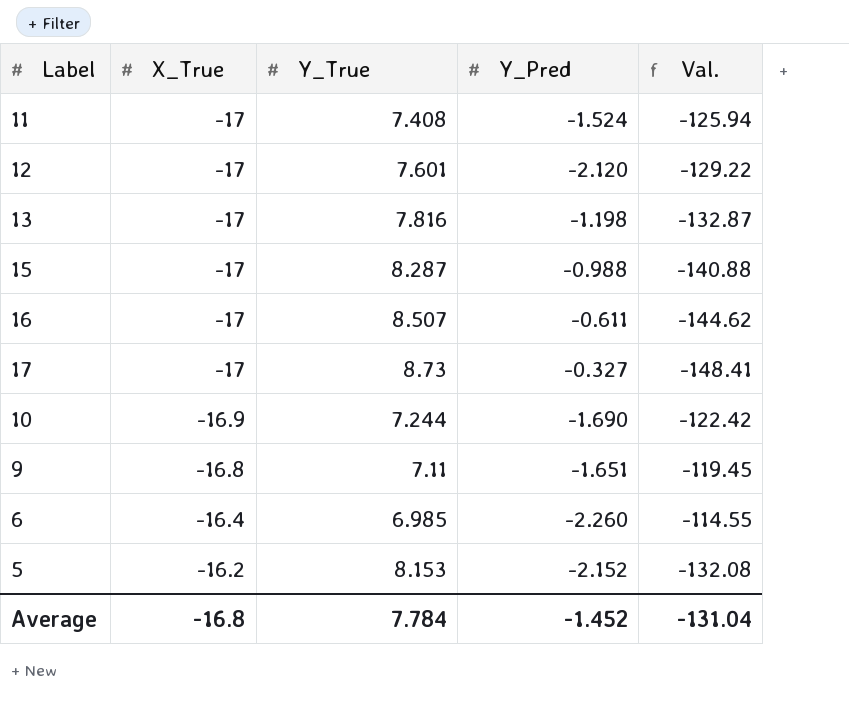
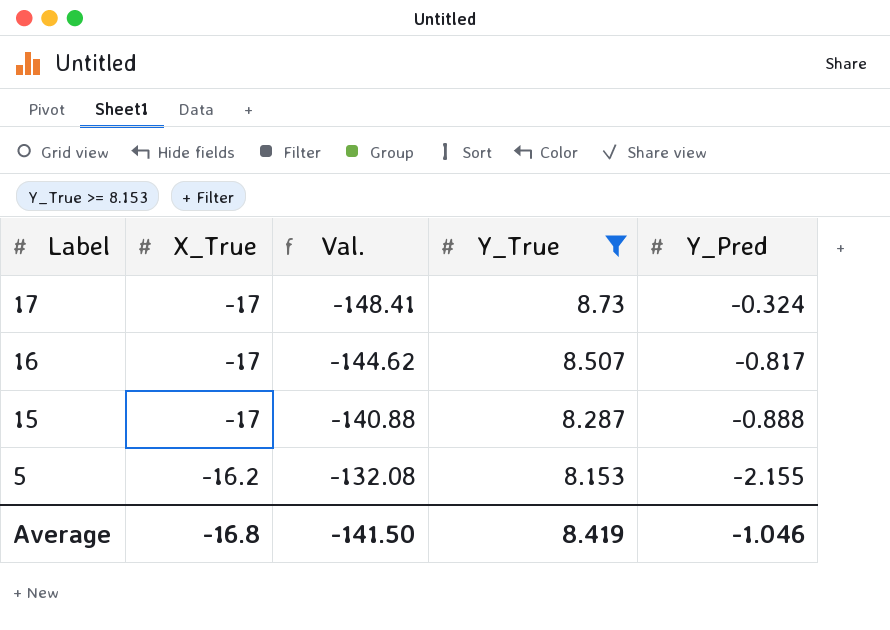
filter: none -> Y_True >= 8.153
row order: X_True ascending -> Label descending
column Val. | position: 5 -> 3
17 | Y_Pred: -0.327 -> -0.324
16 | Y_Pred: -0.611 -> -0.817
15 | Y_Pred: -0.988 -> -0.888
5 | Y_Pred: -2.152 -> -2.155
Average | Val.: -131.04 -> -141.50
Average | Y_True: 7.784 -> 8.419
Average | Y_Pred: -1.452 -> -1.046

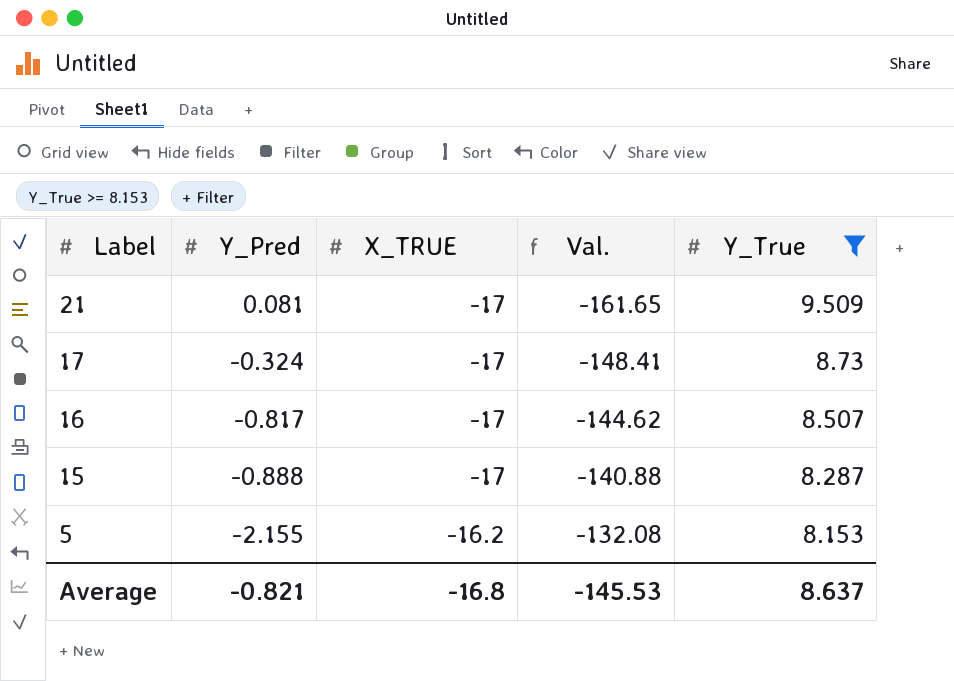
column Y_Pred | position: 5 -> 2
column name: X_True -> X_TRUE
row 21: none -> 0.081 | -17 | -161.65 | 9.509
Average | Y_Pred: -1.046 -> -0.821
Average | Val.: -141.50 -> -145.53
Average | Y_True: 8.419 -> 8.637

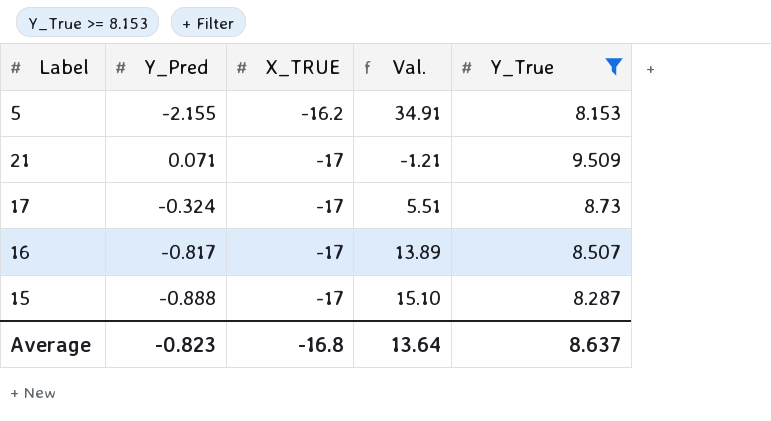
row order: Label descending -> X_TRUE descending
column Val. | formula: [X_TRUE] * [Y_True] -> [Y_Pred] * [X_TRUE]
21 | Y_Pred: 0.081 -> 0.071
Average | Y_Pred: -0.821 -> -0.823
Average | Val.: -145.53 -> 13.64

